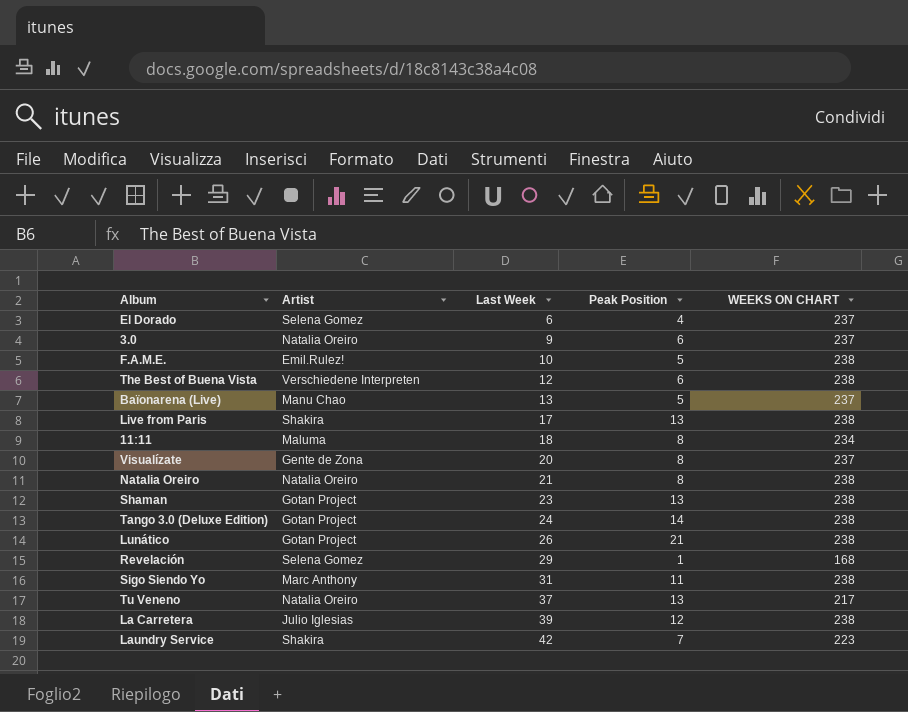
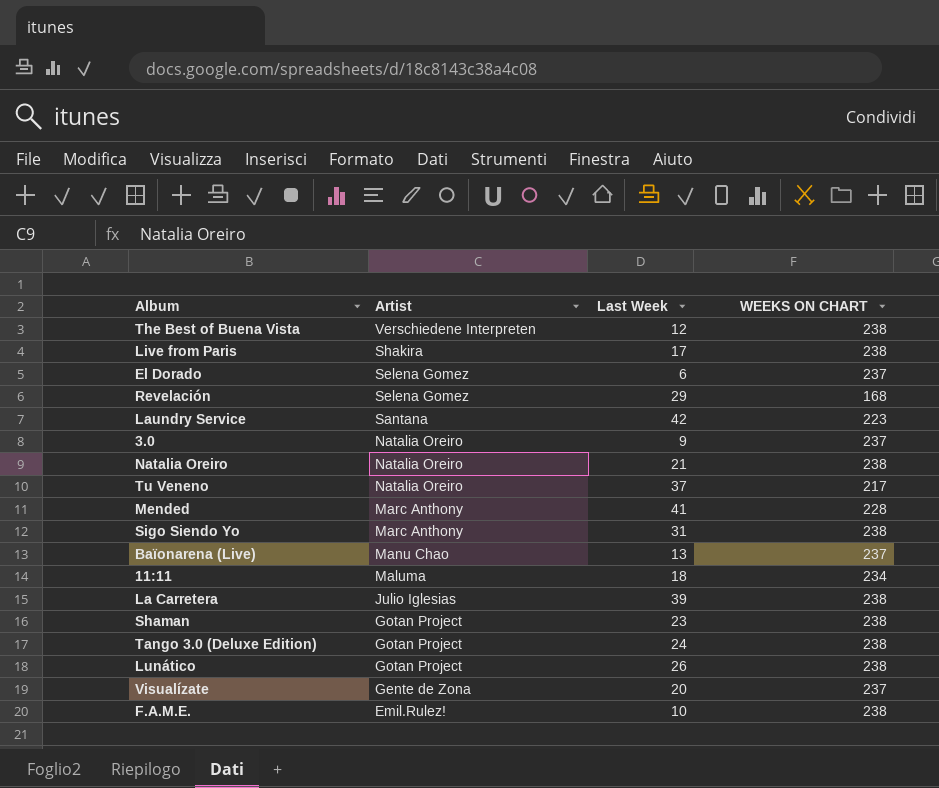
row order: Last Week ascending -> Artist descending
column Peak Position | position: 4 -> none
Laundry Service | Artist: Shakira -> Santana
row Mended: none -> Marc Anthony | 41 | 228

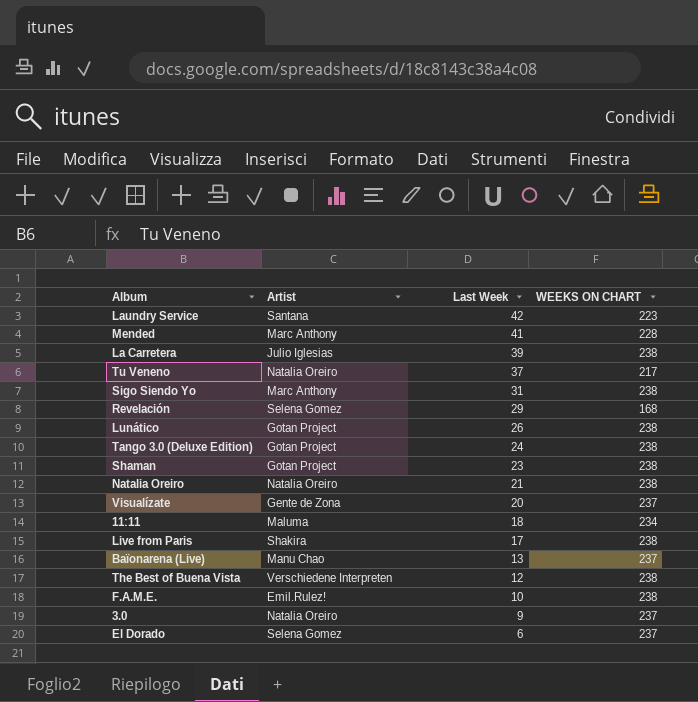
row order: Artist descending -> Last Week descending

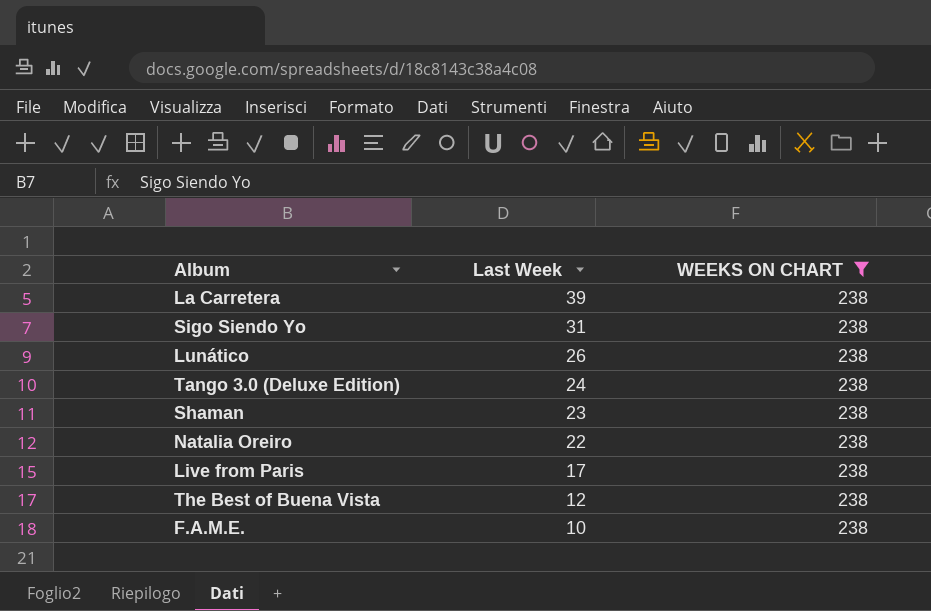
filter: none -> WEEKS ON CHART = 238
column Artist | position: 2 -> none
Natalia Oreiro | Last Week: 21 -> 22

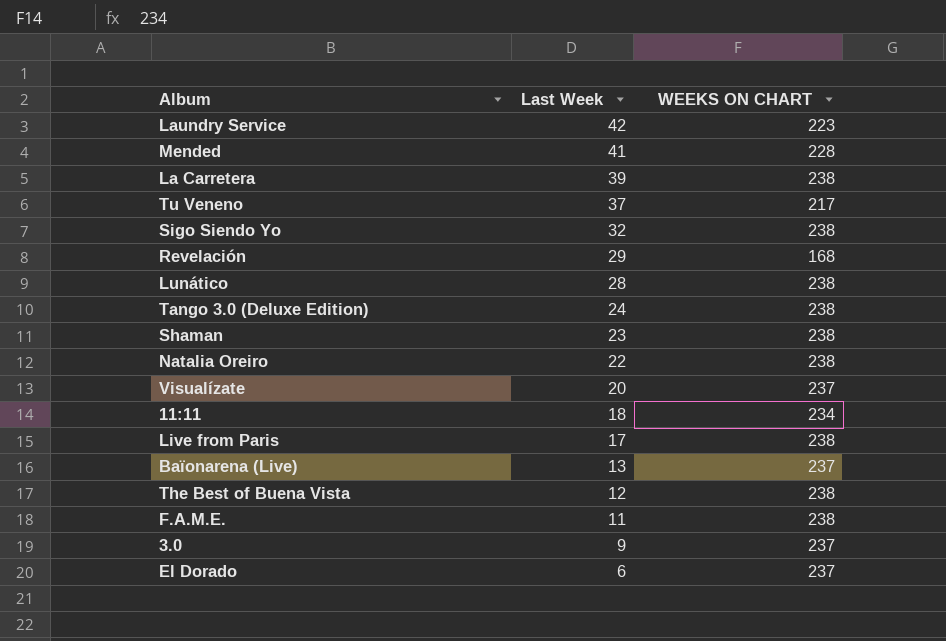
filter: WEEKS ON CHART = 238 -> none
Sigo Siendo Yo | Last Week: 31 -> 32
Lunático | Last Week: 26 -> 28
F.A.M.E. | Last Week: 10 -> 11

